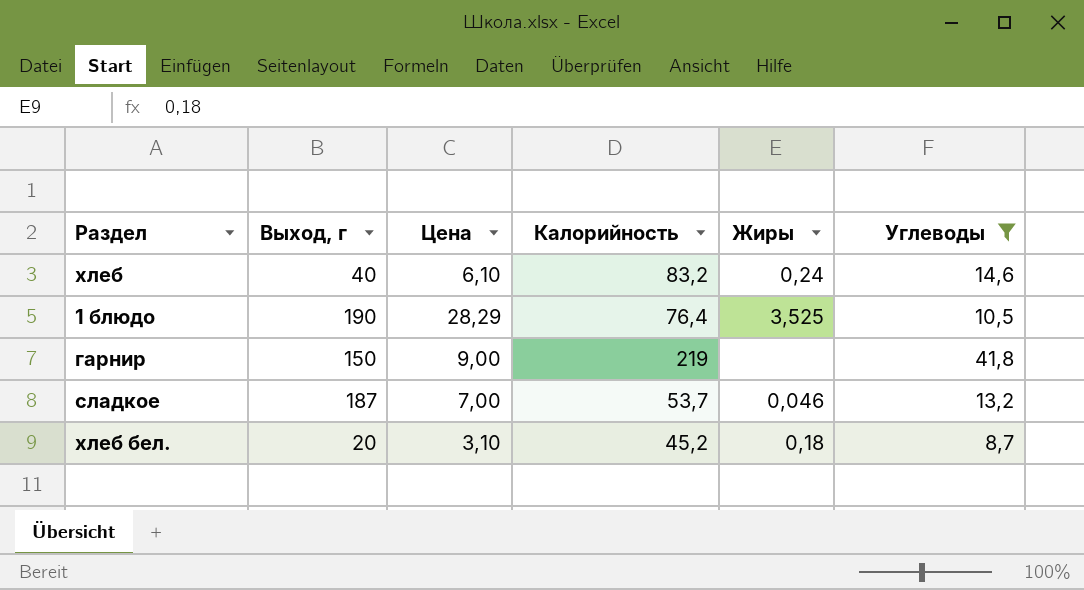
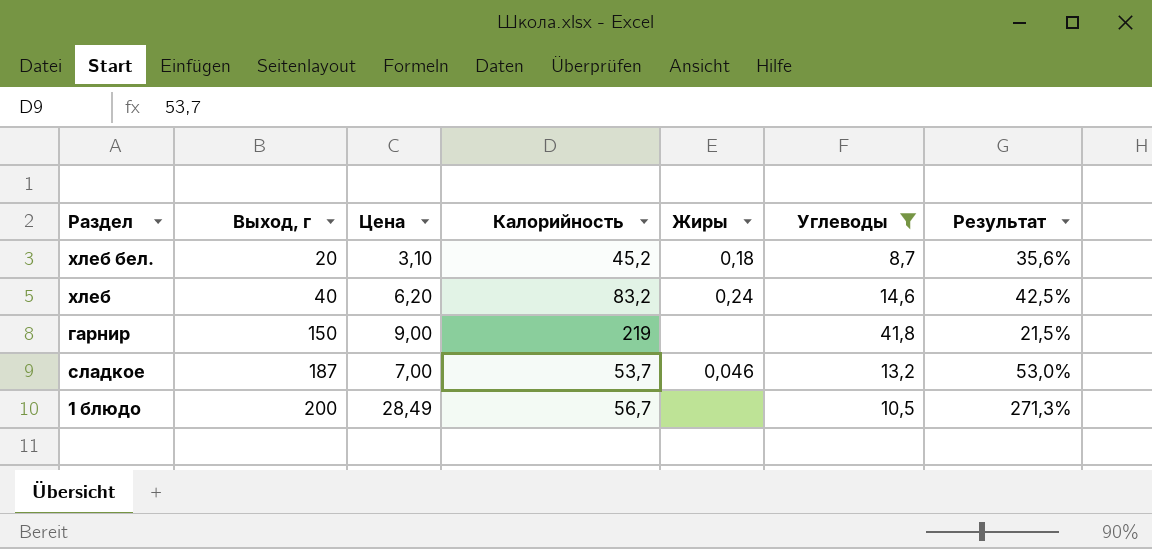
row order: none -> Выход, г ascending
column Результат | formula: none -> [Цена] / [Углеводы]
хлеб | Цена: 6,10 -> 6,20
1 блюдо | Выход, г: 190 -> 200
1 блюдо | Цена: 28,29 -> 28,49
1 блюдо | Калорийность: 76,4 -> 56,7
1 блюдо | Жиры: 3,525 -> none

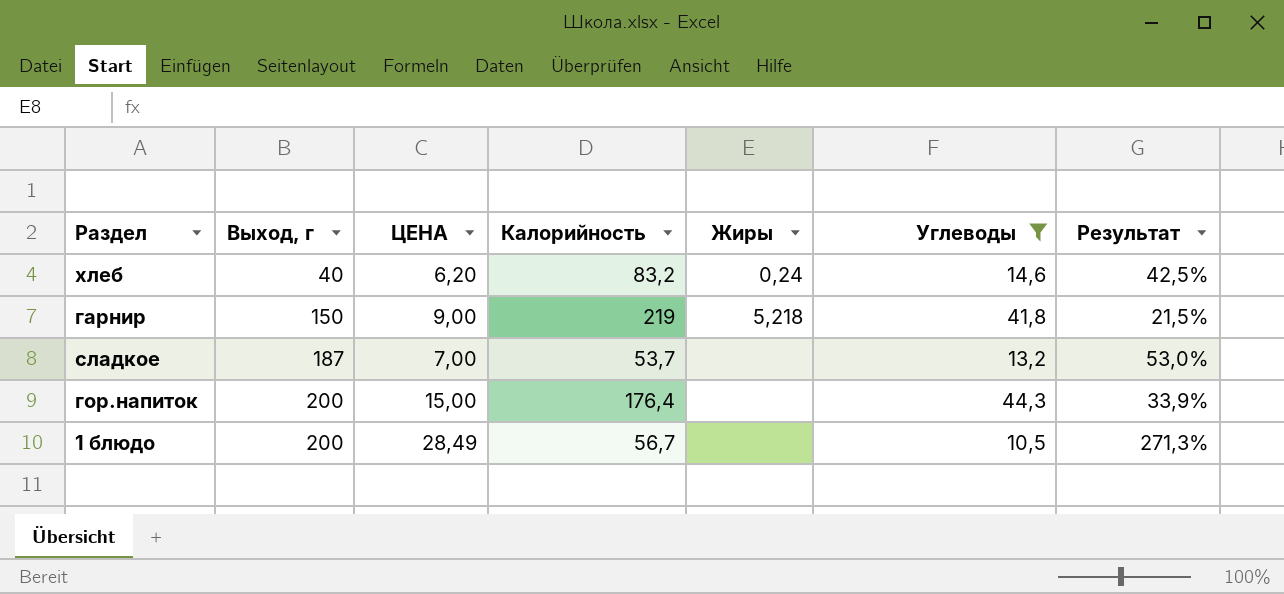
column name: Цена -> ЦЕНА
row хлеб бел.: 20 | 3,10 | 45,2 | 0,18 | 8,7 | 35,6% -> none
гарнир | Жиры: none -> 5,218
сладкое | Жиры: 0,046 -> none
row гор.напиток: none -> 200 | 15,00 | 176,4 | none | 44,3 | 33,9%

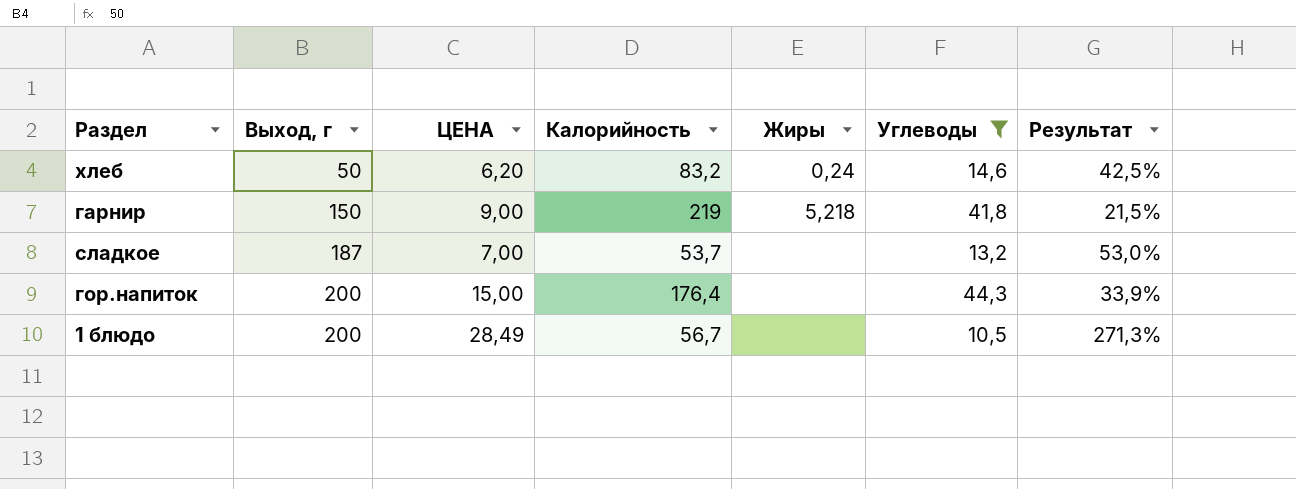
хлеб | Выход, г: 40 -> 50

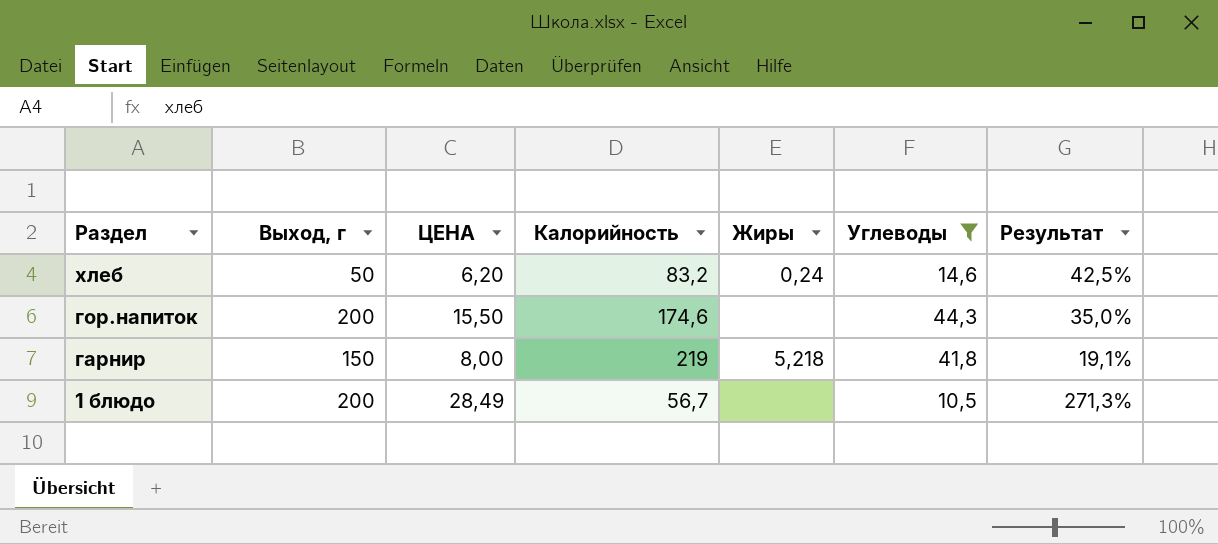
row order: Выход, г ascending -> Раздел descending
row сладкое: 187 | 7,00 | 53,7 | none | 13,2 | 53,0% -> none
гор.напиток | ЦЕНА: 15,00 -> 15,50
гор.напиток | Калорийность: 176,4 -> 174,6
гор.напиток | Результат: 33,9% -> 35,0%
гарнир | ЦЕНА: 9,00 -> 8,00
гарнир | Результат: 21,5% -> 19,1%

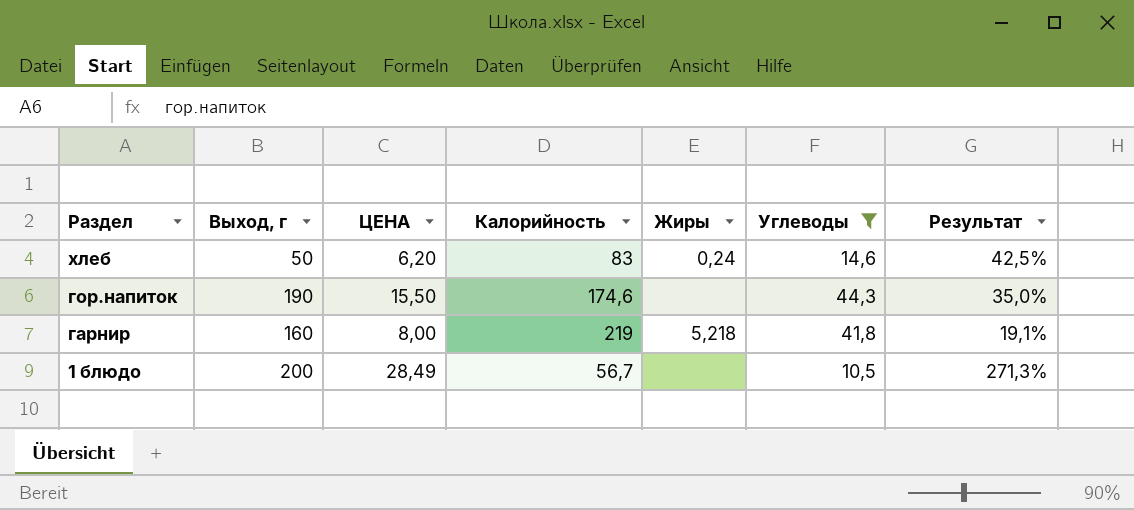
хлеб | Калорийность: 83,2 -> 83
гор.напиток | Выход, г: 200 -> 190
гарнир | Выход, г: 150 -> 160

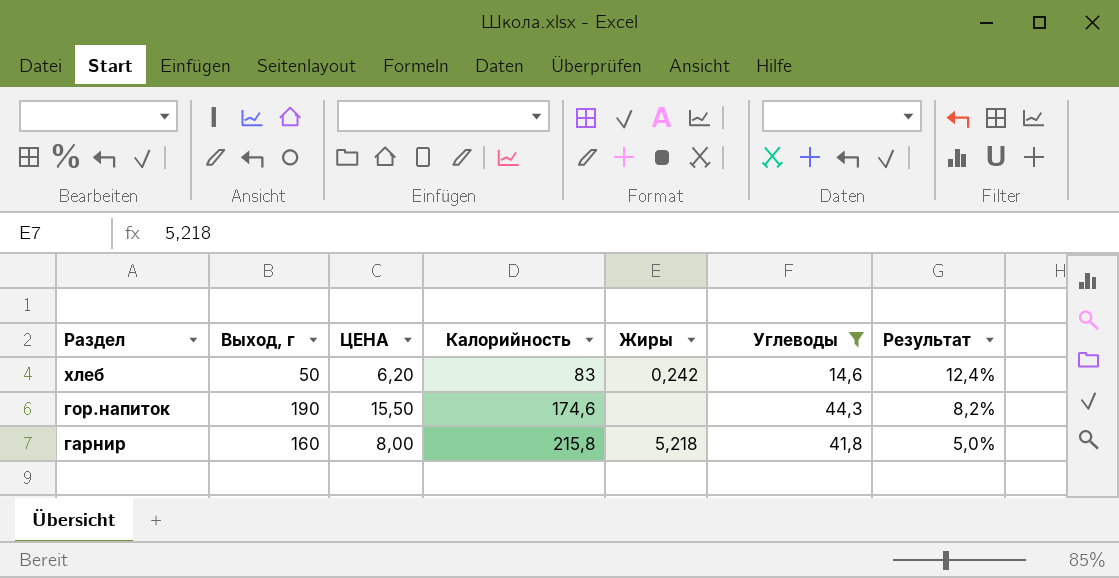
column Результат | formula: [ЦЕНА] / [Углеводы] -> [ЦЕНА] / [Выход, г]
row 1 блюдо: 200 | 28,49 | 56,7 | none | 10,5 | 271,3% -> none
хлеб | Жиры: 0,24 -> 0,242
гарнир | Калорийность: 219 -> 215,8

